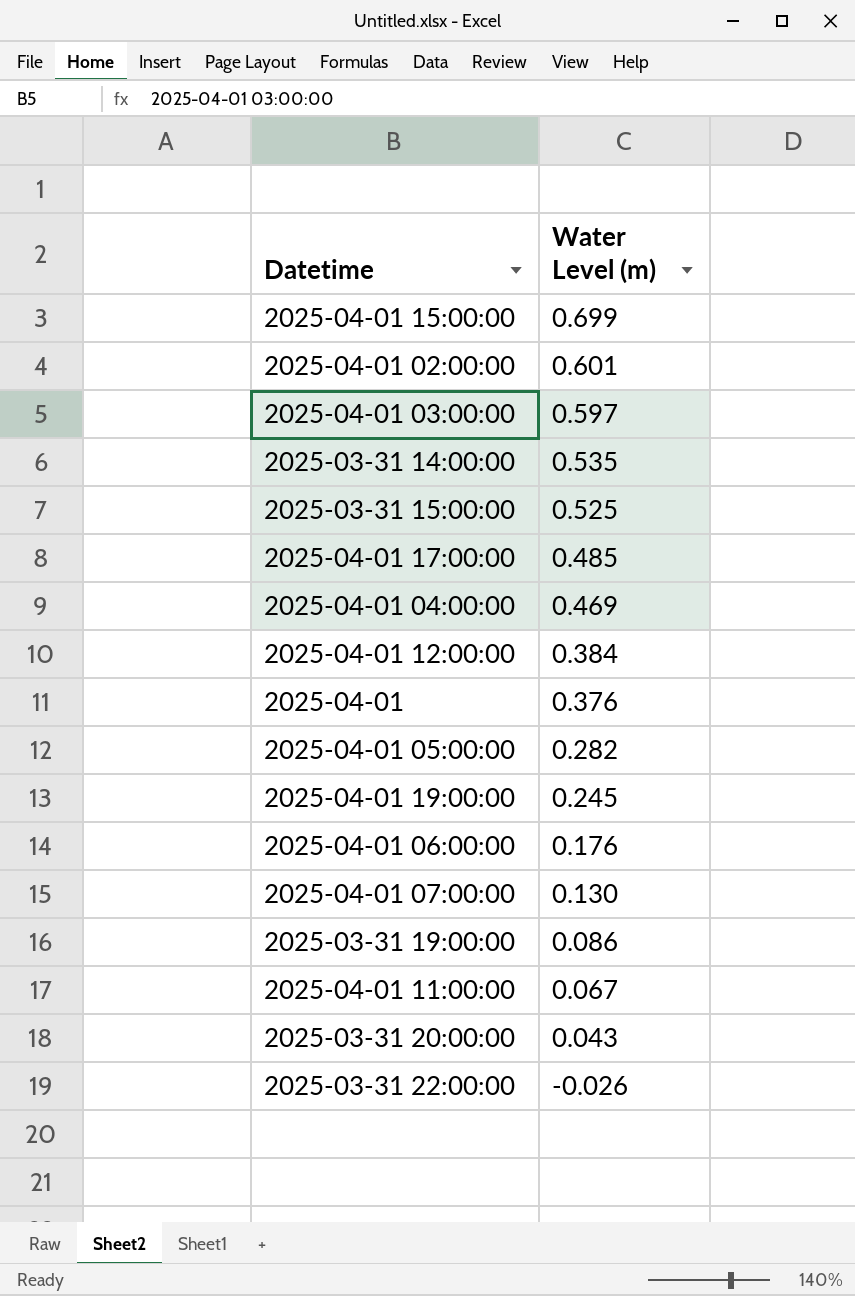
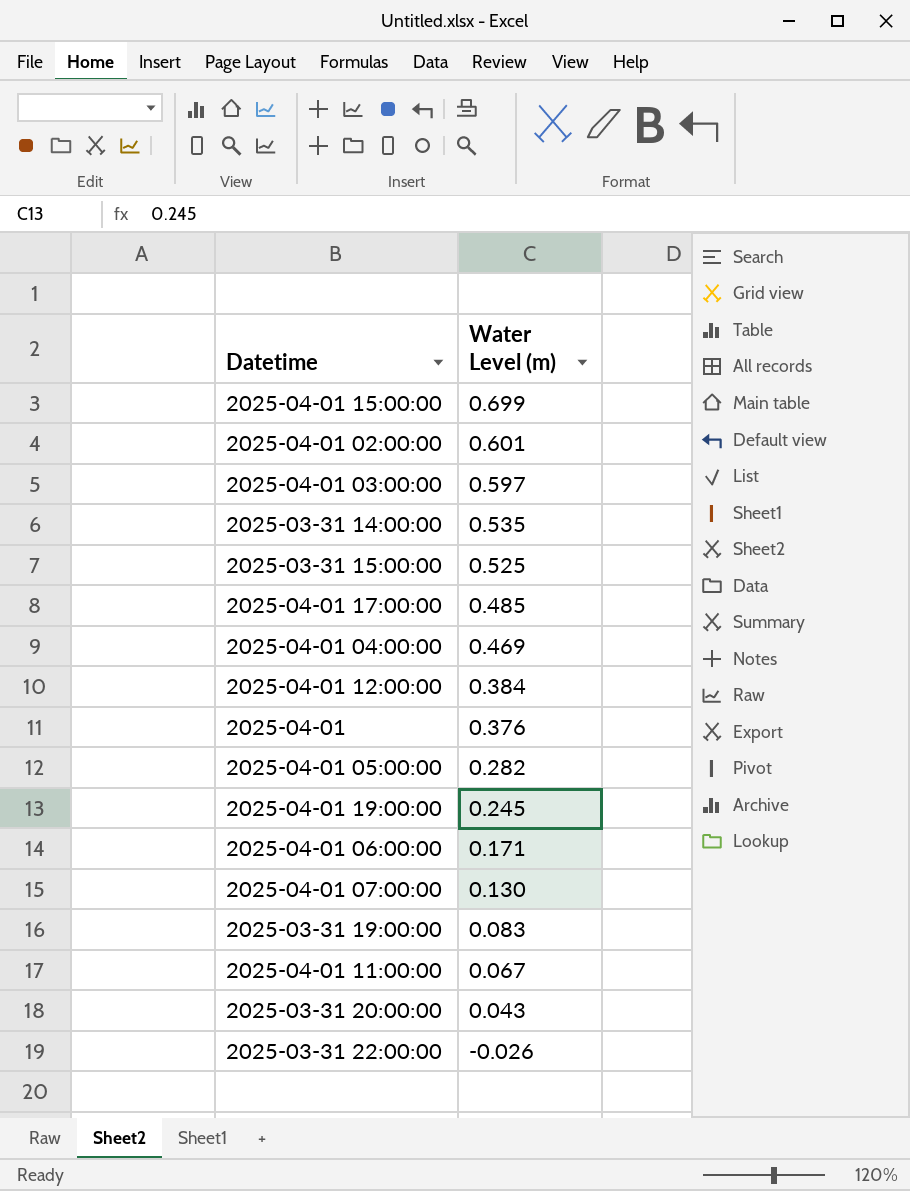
2025-04-01 06:00:00 | Water Level (m): 0.176 -> 0.171
2025-03-31 19:00:00 | Water Level (m): 0.086 -> 0.083

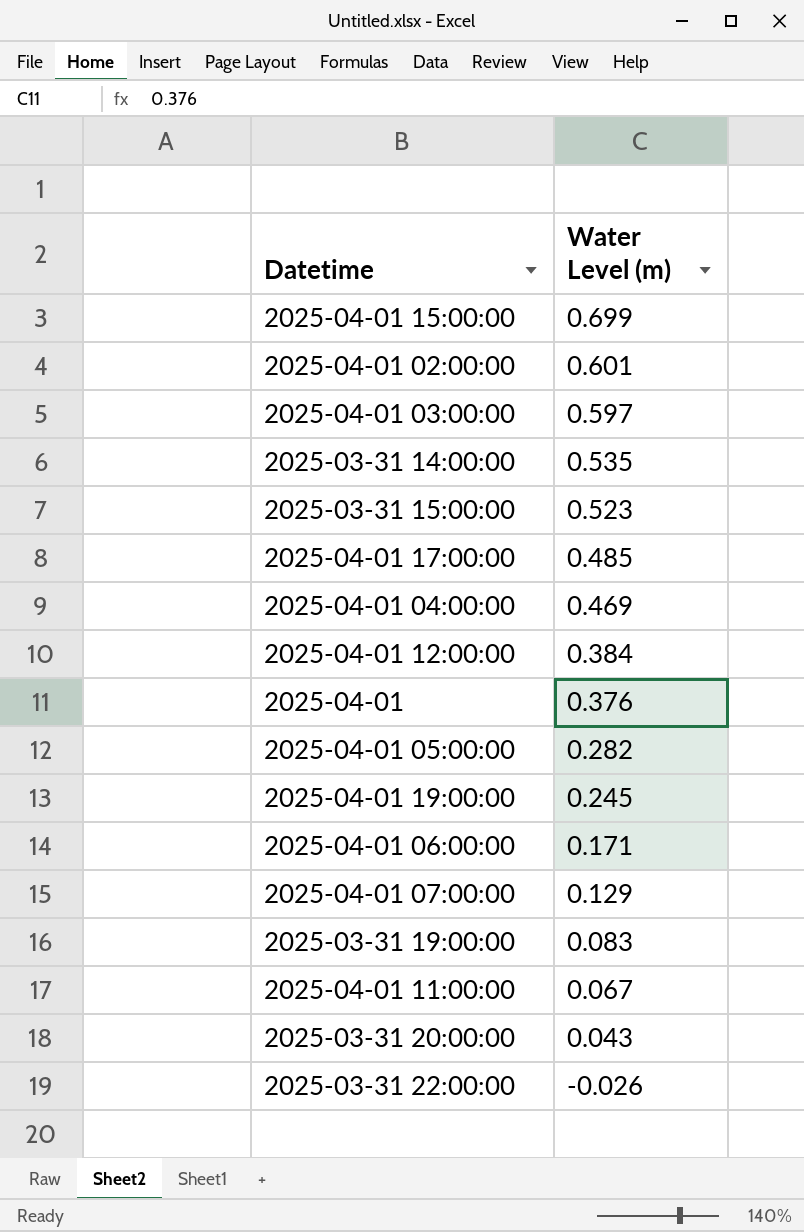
2025-03-31 15:00:00 | Water Level (m): 0.525 -> 0.523
2025-04-01 07:00:00 | Water Level (m): 0.130 -> 0.129

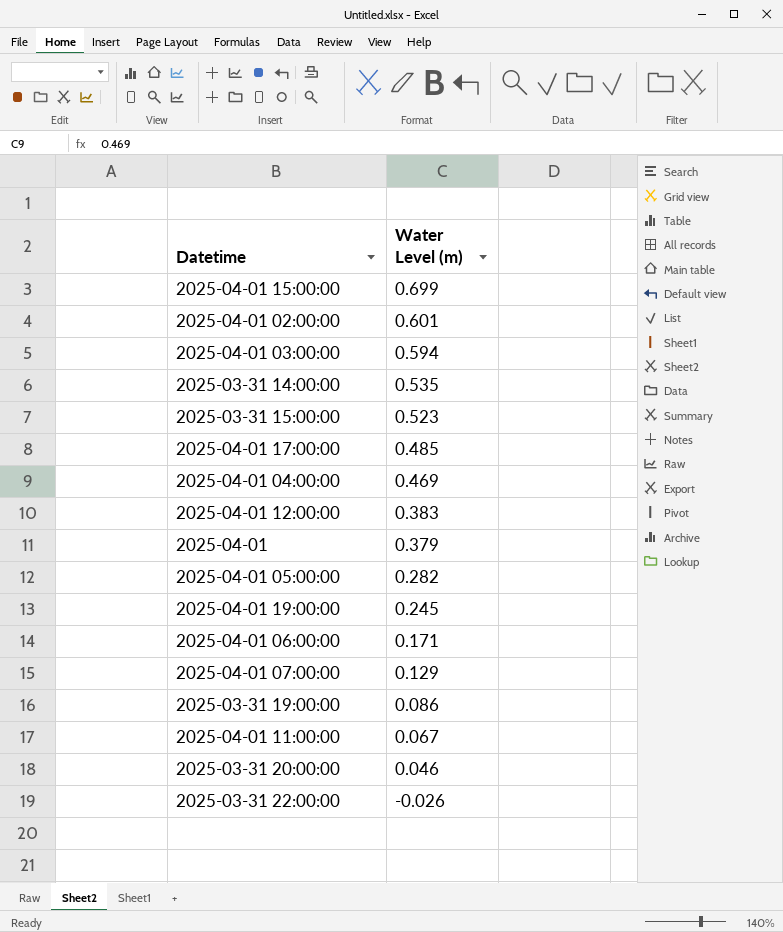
2025-04-01 03:00:00 | Water Level (m): 0.597 -> 0.594
2025-04-01 12:00:00 | Water Level (m): 0.384 -> 0.383
2025-04-01 | Water Level (m): 0.376 -> 0.379
2025-03-31 19:00:00 | Water Level (m): 0.083 -> 0.086
2025-03-31 20:00:00 | Water Level (m): 0.043 -> 0.046

